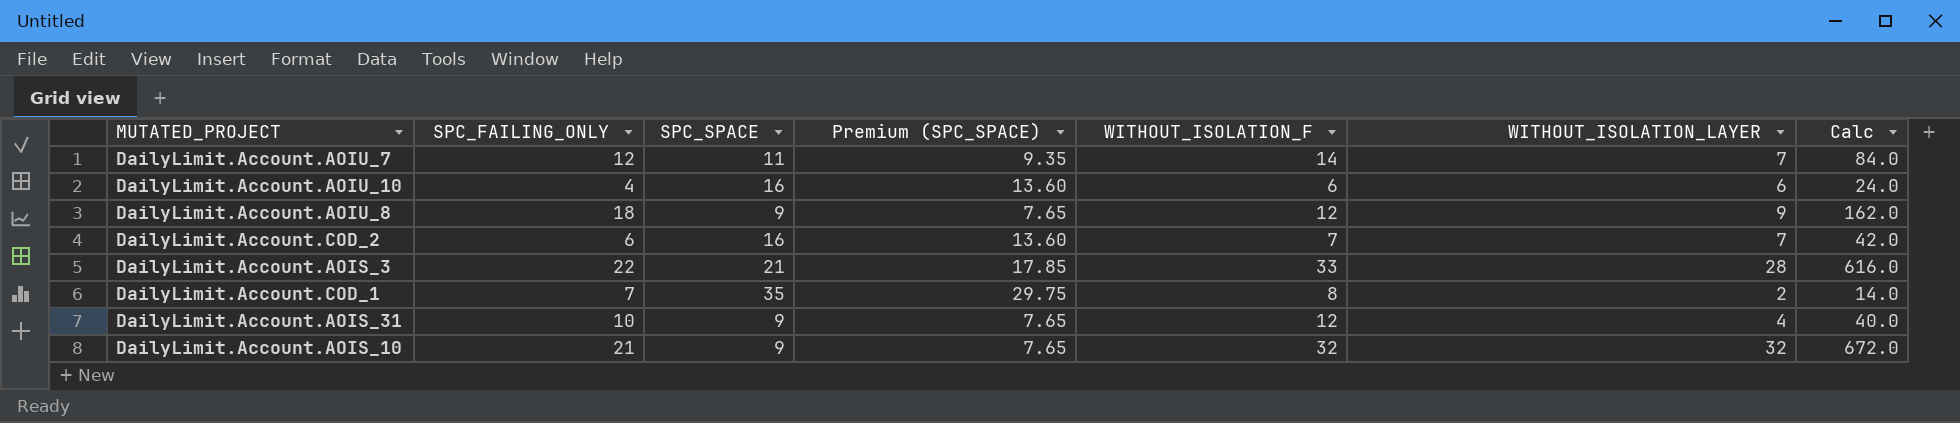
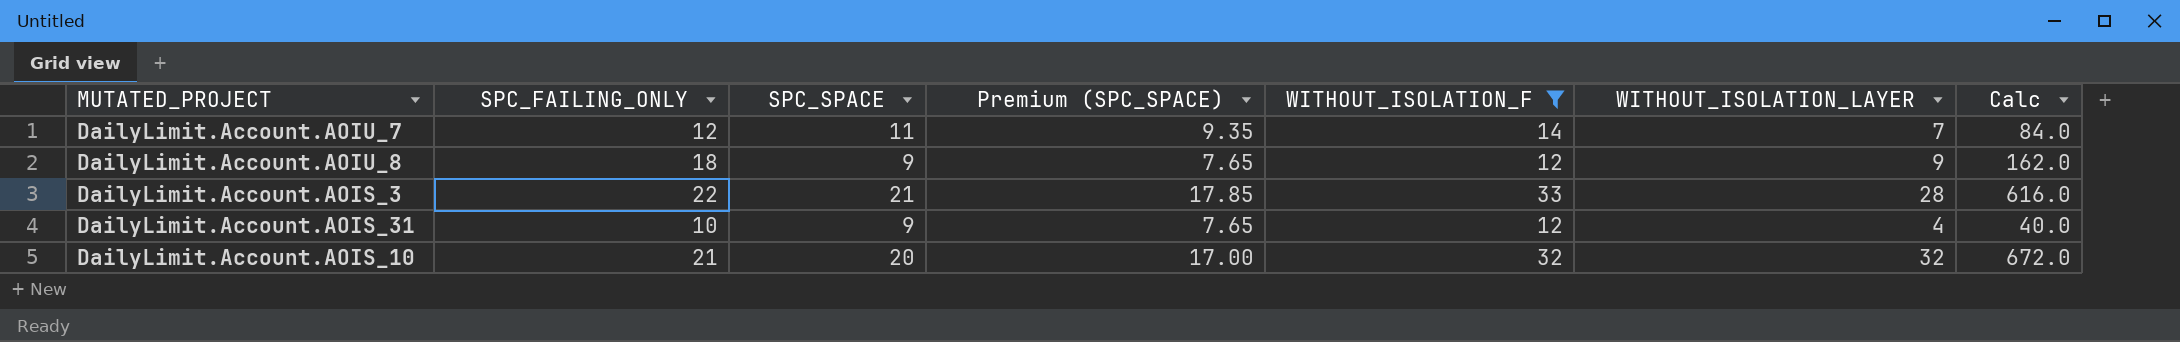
filter: none -> WITHOUT_ISOLATION_F >= 12
DailyLimit.Account.AOIS_10 | SPC_SPACE: 9 -> 20
DailyLimit.Account.AOIS_10 | Premium (SPC_SPACE): 7.65 -> 17.00

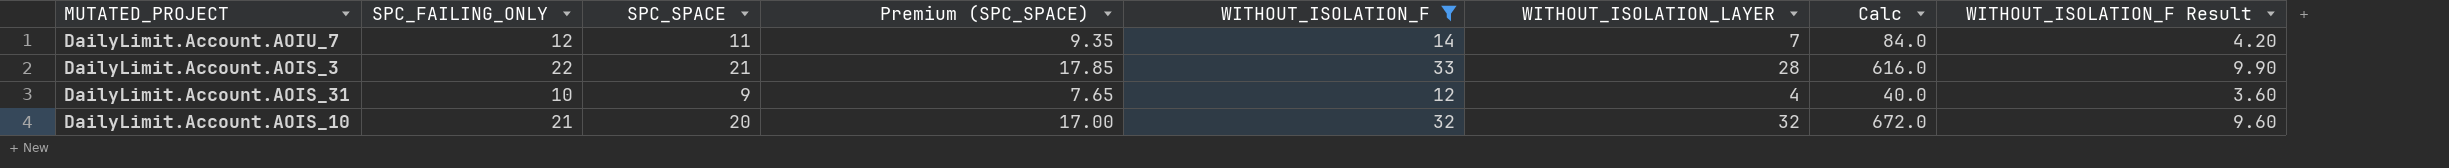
column WITHOUT_ISOLATION_F Result | formula: none -> [WITHOUT_ISOLATION_F] * 0.3
row DailyLimit.Account.AOIU_8: 18 | 9 | 7.65 | 12 | 9 | 162.0 -> none

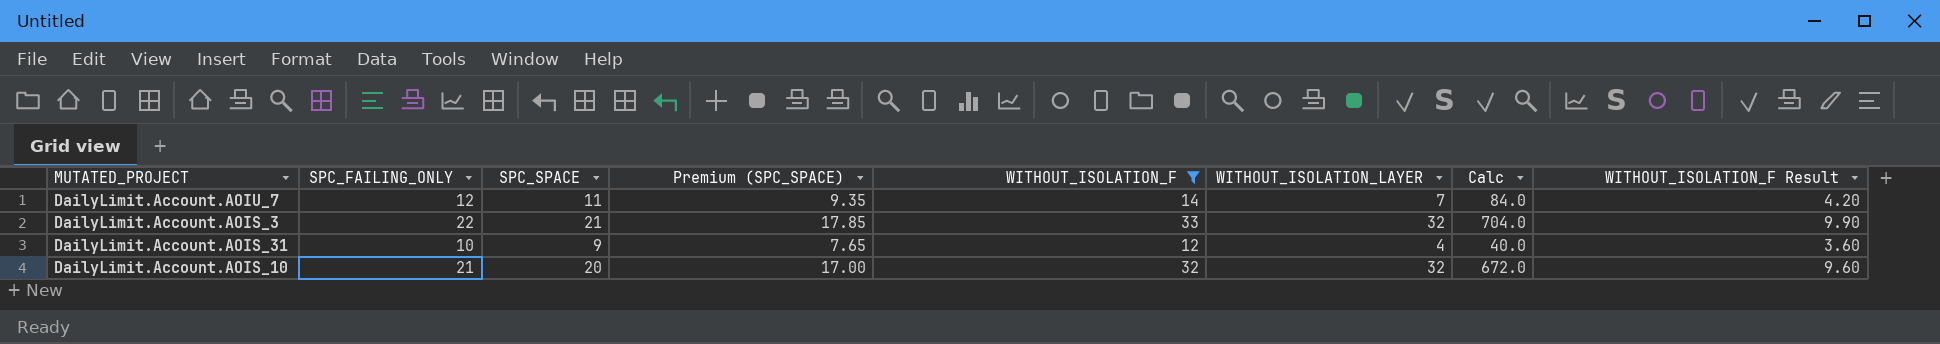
DailyLimit.Account.AOIS_3 | WITHOUT_ISOLATION_LAYER: 28 -> 32
DailyLimit.Account.AOIS_3 | Calc: 616.0 -> 704.0

